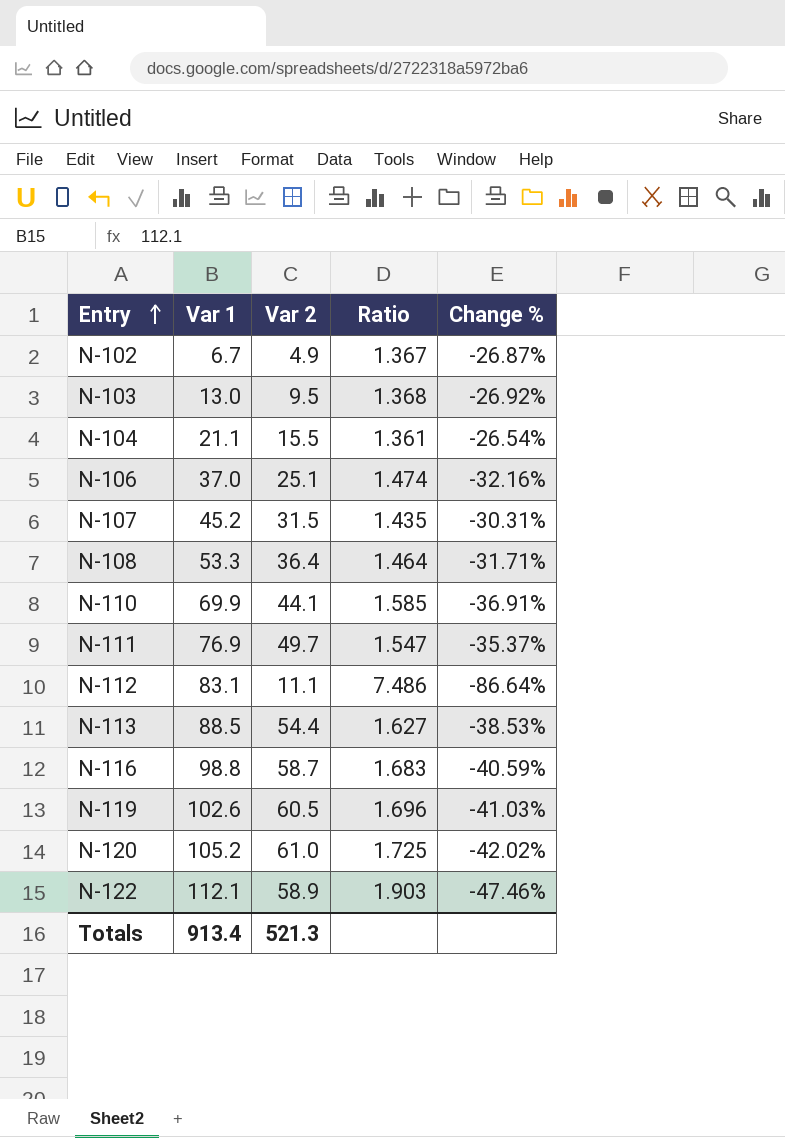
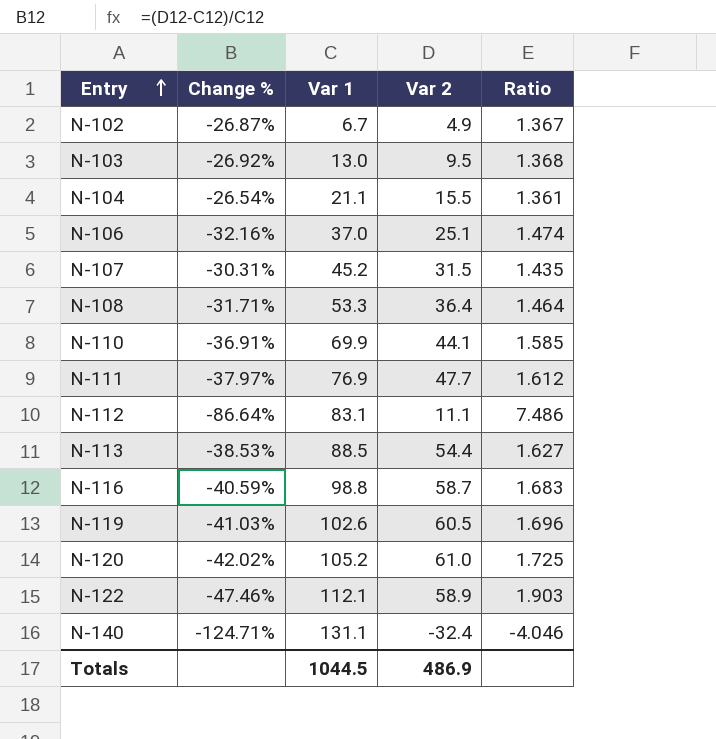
column Change % | position: 5 -> 2
N-111 | Change %: -35.37% -> -37.97%
N-111 | Var 2: 49.7 -> 47.7
N-111 | Ratio: 1.547 -> 1.612
row N-140: none -> -124.71% | 131.1 | -32.4 | -4.046
Totals | Var 1: 913.4 -> 1044.5
Totals | Var 2: 521.3 -> 486.9

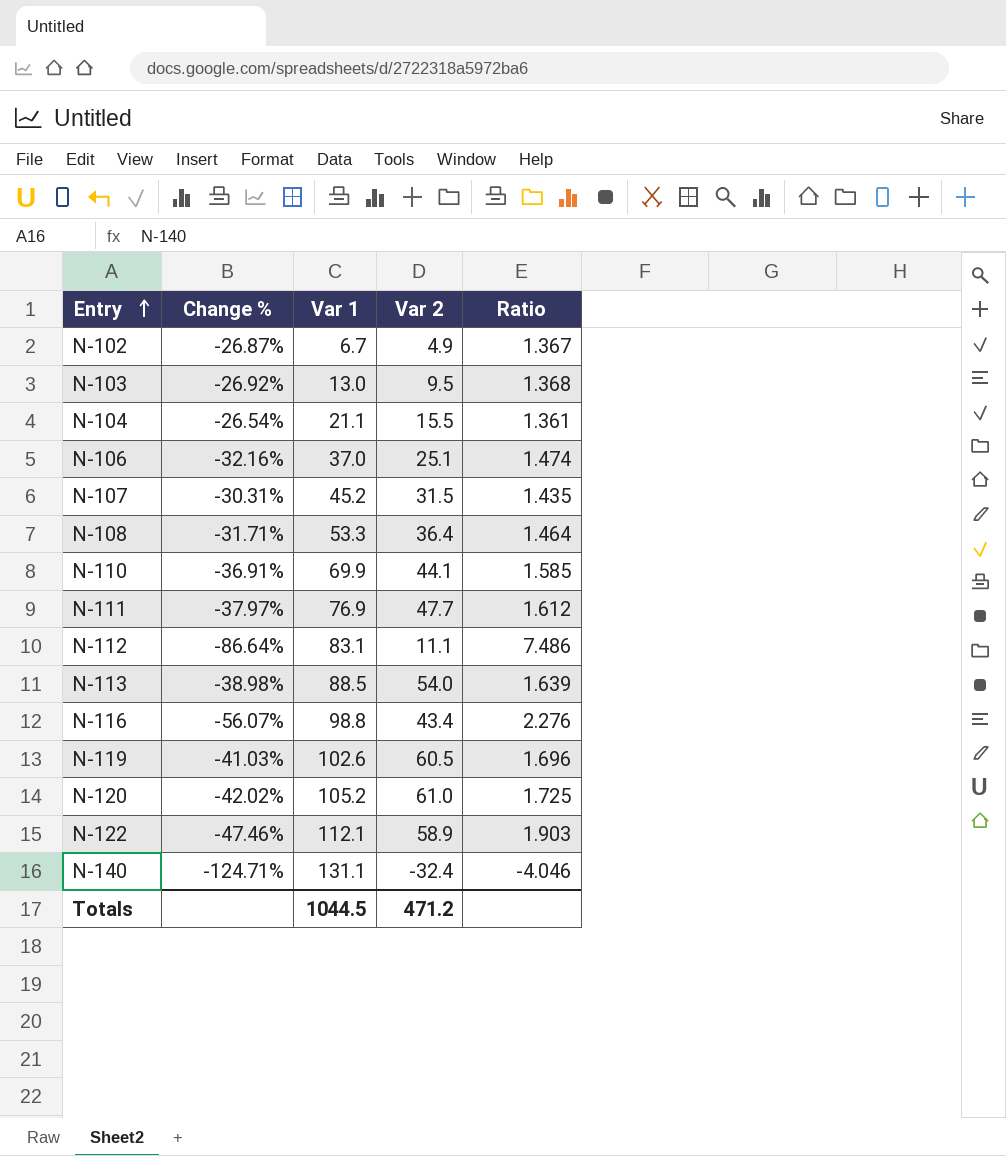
N-113 | Change %: -38.53% -> -38.98%
N-113 | Var 2: 54.4 -> 54.0
N-113 | Ratio: 1.627 -> 1.639
N-116 | Change %: -40.59% -> -56.07%
N-116 | Var 2: 58.7 -> 43.4
N-116 | Ratio: 1.683 -> 2.276
Totals | Var 2: 486.9 -> 471.2

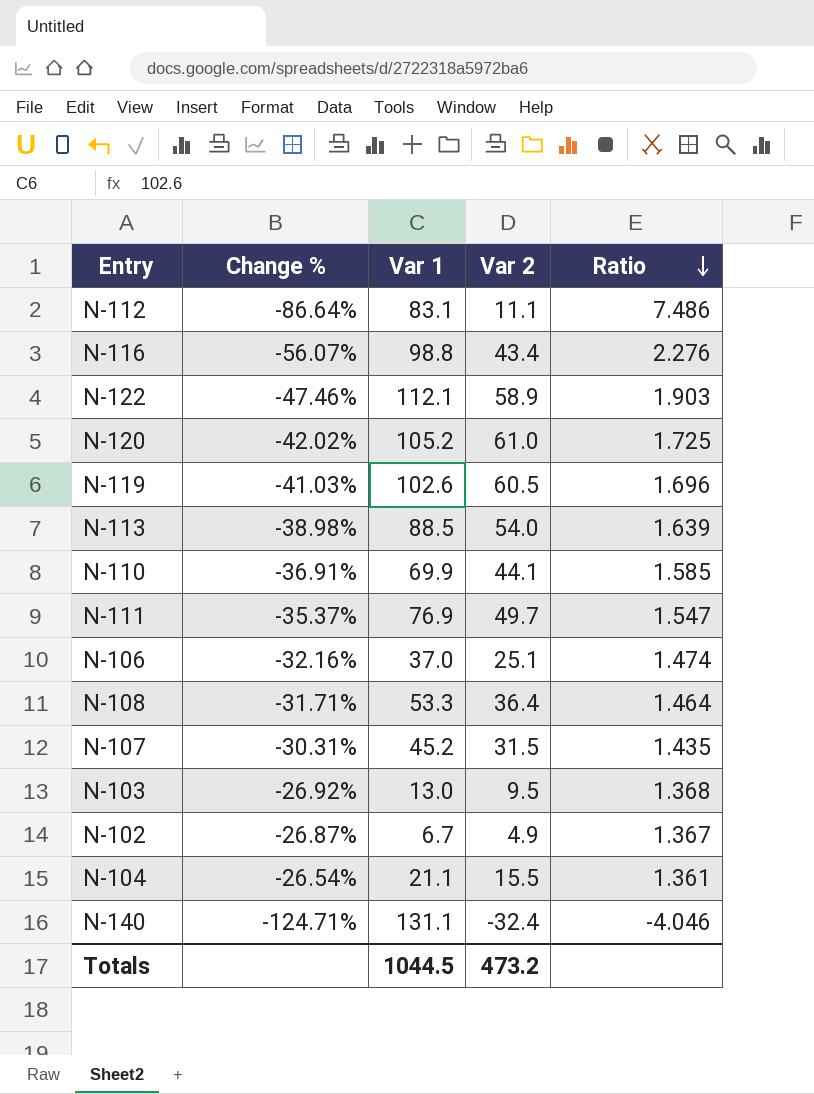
row order: Entry ascending -> Ratio descending
N-111 | Change %: -37.97% -> -35.37%
N-111 | Var 2: 47.7 -> 49.7
N-111 | Ratio: 1.612 -> 1.547
Totals | Var 2: 471.2 -> 473.2

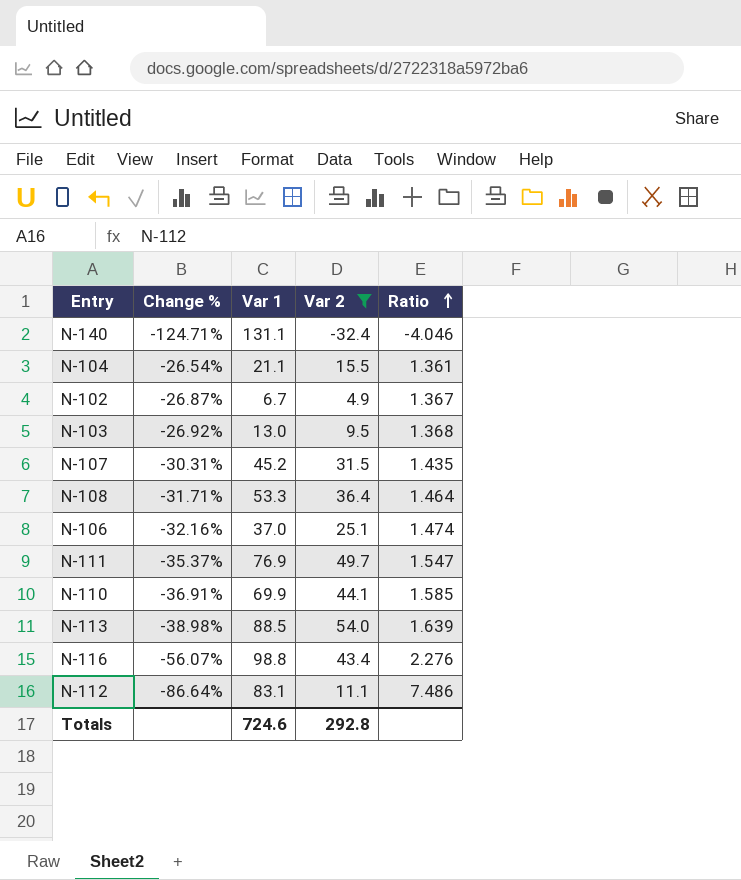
filter: none -> Var 2 <= 54.0
row order: Ratio descending -> Ratio ascending
Totals | Var 1: 1044.5 -> 724.6
Totals | Var 2: 473.2 -> 292.8

